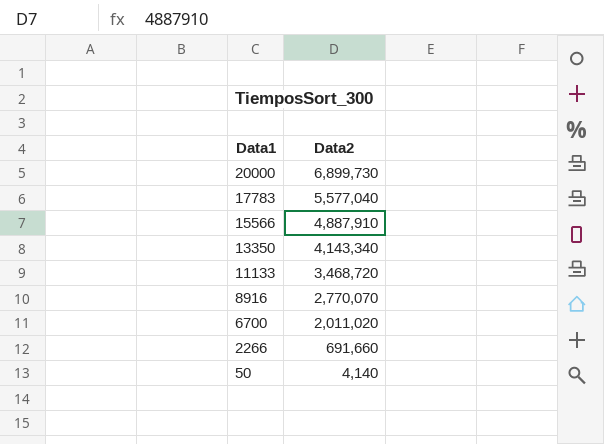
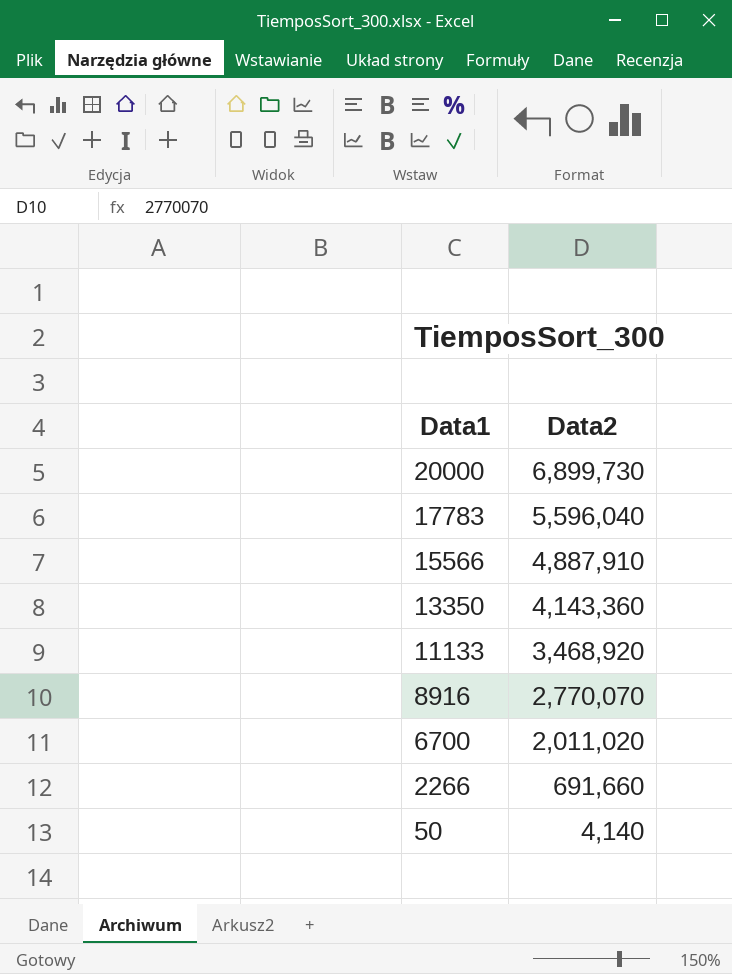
17783 | Data2: 5,577,040 -> 5,596,040
13350 | Data2: 4,143,340 -> 4,143,360
11133 | Data2: 3,468,720 -> 3,468,920

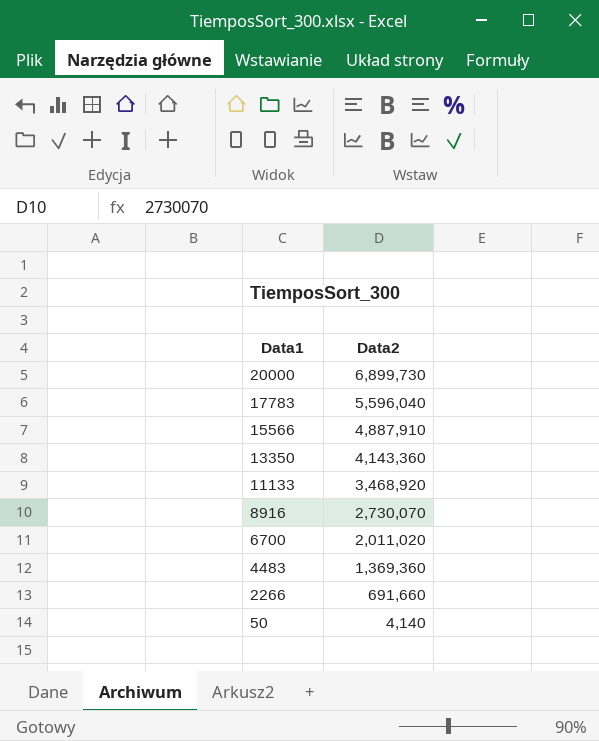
8916 | Data2: 2,770,070 -> 2,730,070
row 4483: none -> 1,369,360

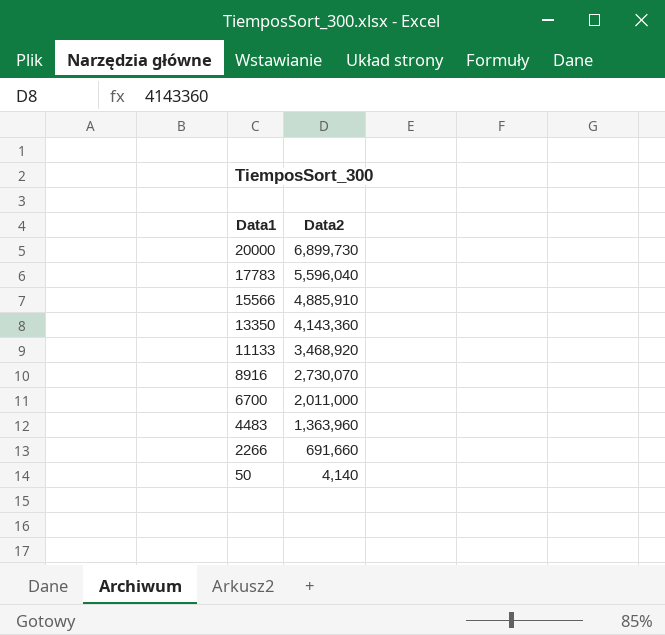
15566 | Data2: 4,887,910 -> 4,885,910
6700 | Data2: 2,011,020 -> 2,011,000
4483 | Data2: 1,369,360 -> 1,363,960

